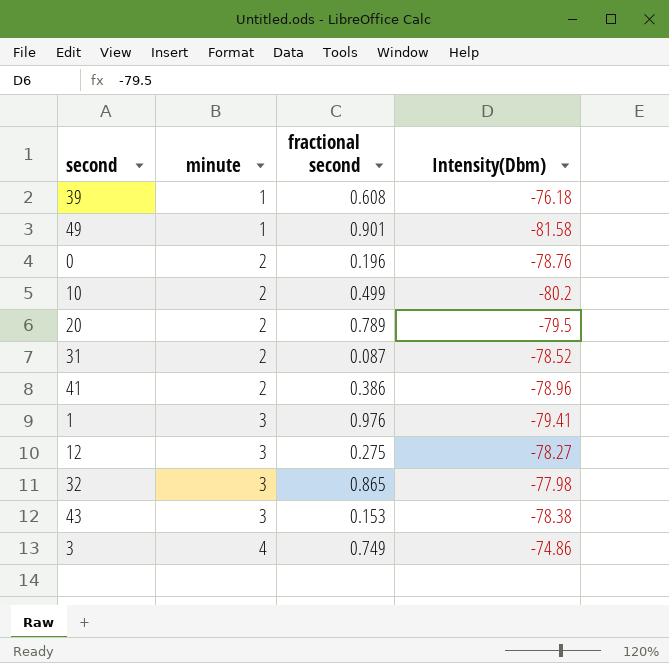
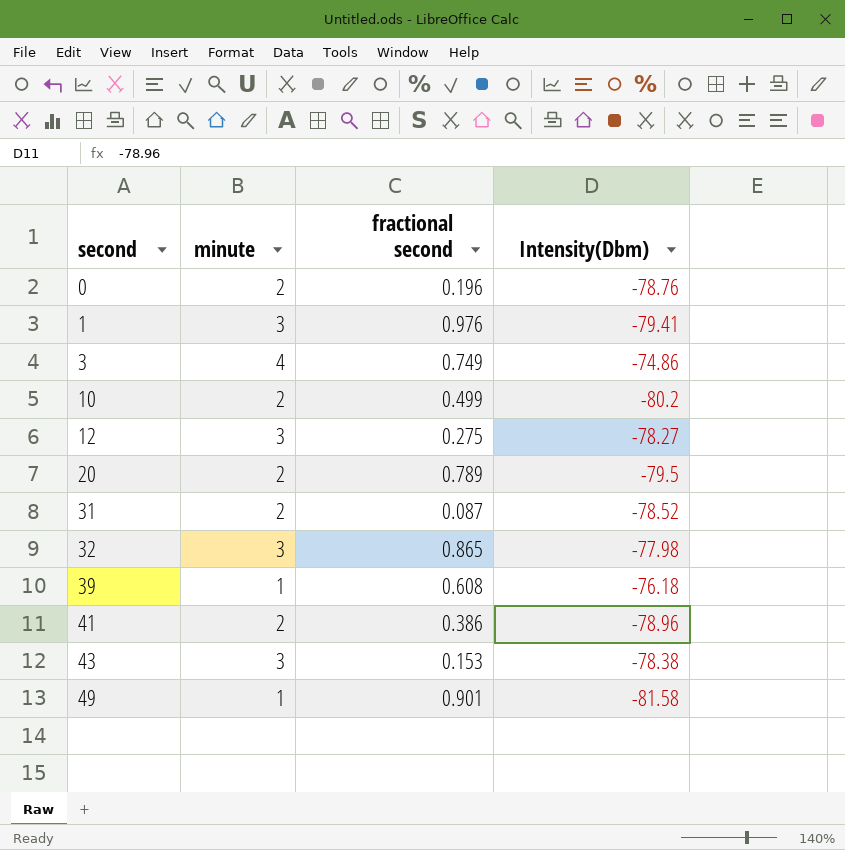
row order: minute ascending -> second ascending

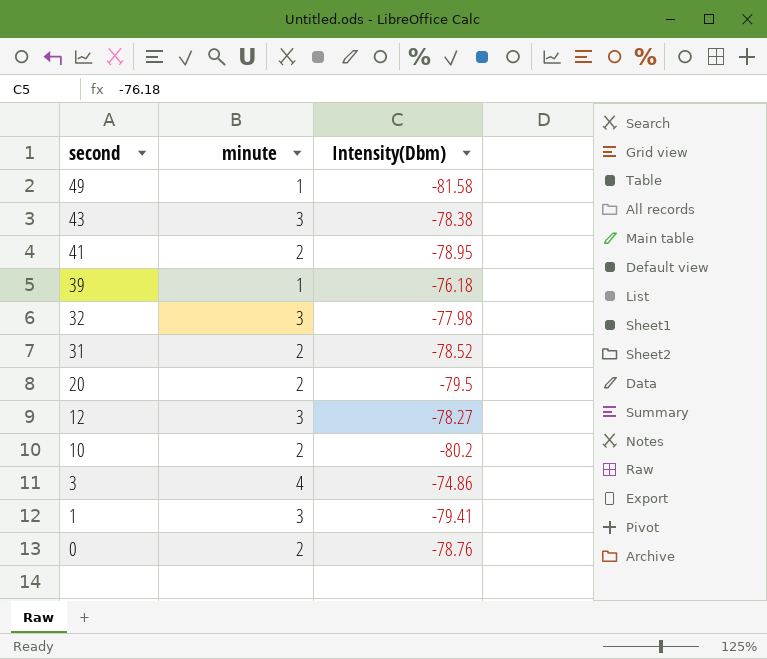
row order: second ascending -> second descending
column fractional second | position: 3 -> none
41 | Intensity(Dbm): -78.96 -> -78.95

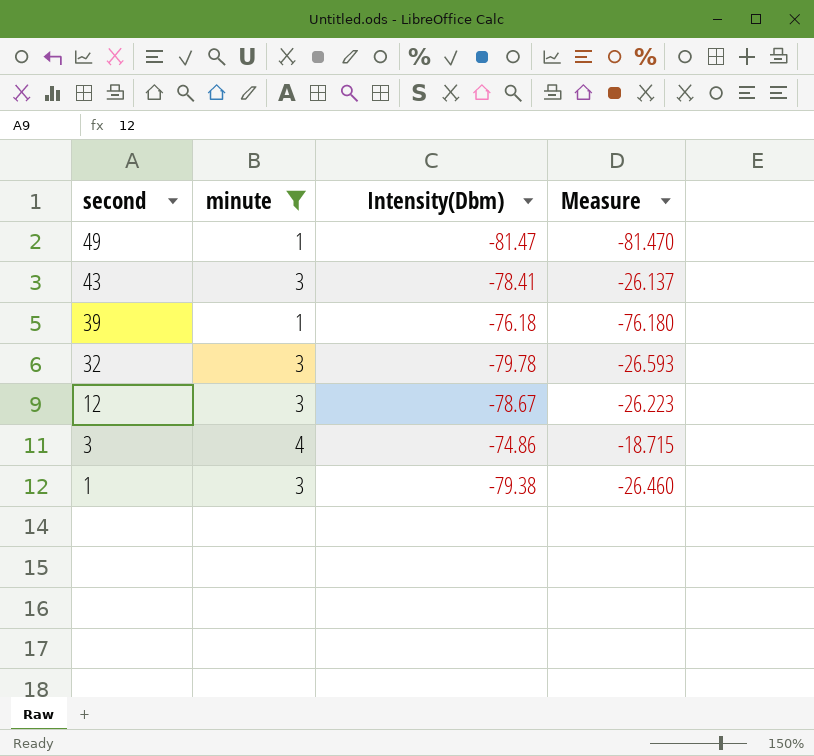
filter: none -> minute != 2
column Measure | formula: none -> [Intensity(Dbm)] / [minute]
49 | Intensity(Dbm): -81.58 -> -81.47
43 | Intensity(Dbm): -78.38 -> -78.41
32 | Intensity(Dbm): -77.98 -> -79.78
12 | Intensity(Dbm): -78.27 -> -78.67
1 | Intensity(Dbm): -79.41 -> -79.38

